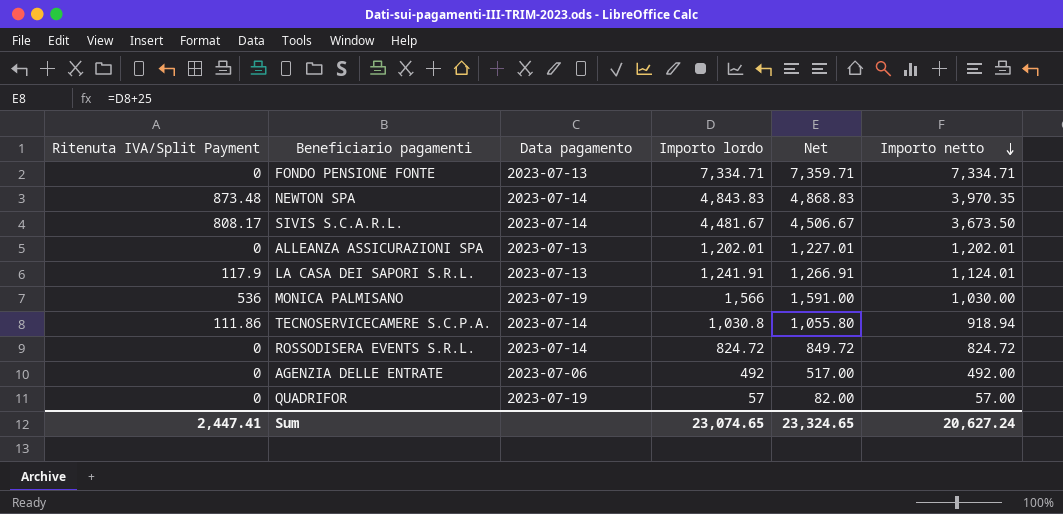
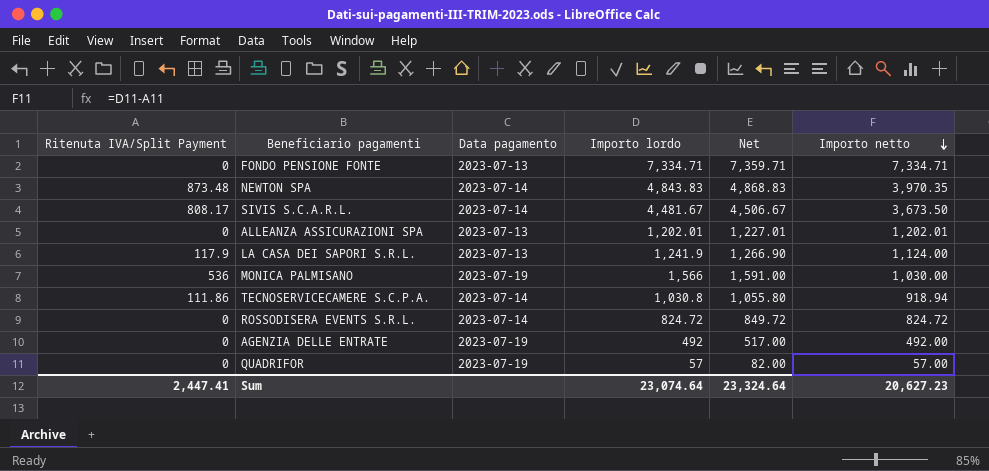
LA CASA DEI SAPORI S.R.L. | Importo lordo: 1,241.91 -> 1,241.9
LA CASA DEI SAPORI S.R.L. | Net: 1,266.91 -> 1,266.90
LA CASA DEI SAPORI S.R.L. | Importo netto: 1,124.01 -> 1,124.00
AGENZIA DELLE ENTRATE | Data pagamento: 2023-07-06 -> 2023-07-19
Sum | Importo lordo: 23,074.65 -> 23,074.64
Sum | Net: 23,324.65 -> 23,324.64
Sum | Importo netto: 20,627.24 -> 20,627.23

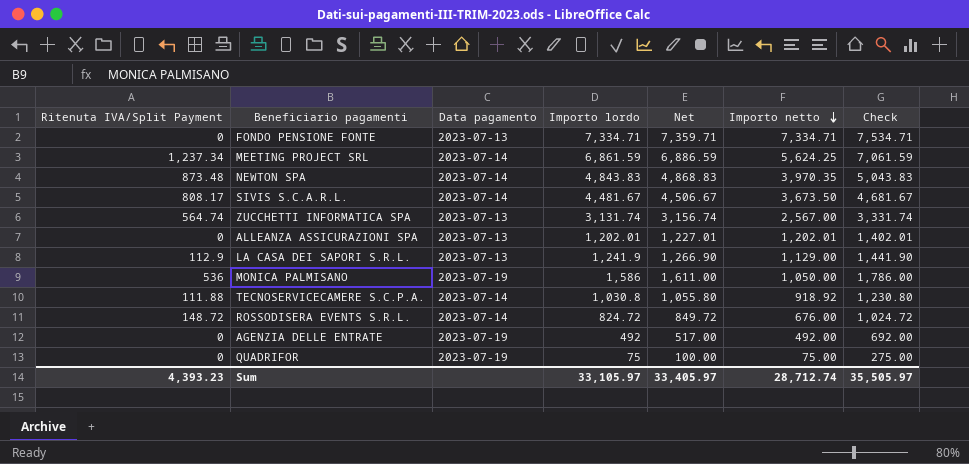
column Check | formula: none -> [Importo lordo] + 200
row MEETING PROJECT SRL: none -> 1,237.34 | 2023-07-14 | 6,861.59 | 6,886.59 | 5,624.25 | 7,061.59
row ZUCCHETTI INFORMATICA SPA: none -> 564.74 | 2023-07-13 | 3,131.74 | 3,156.74 | 2,567.00 | 3,331.74
LA CASA DEI SAPORI S.R.L. | Ritenuta IVA/Split Payment: 117.9 -> 112.9
LA CASA DEI SAPORI S.R.L. | Importo netto: 1,124.00 -> 1,129.00
MONICA PALMISANO | Importo lordo: 1,566 -> 1,586
MONICA PALMISANO | Net: 1,591.00 -> 1,611.00
MONICA PALMISANO | Importo netto: 1,030.00 -> 1,050.00
TECNOSERVICECAMERE S.C.P.A. | Ritenuta IVA/Split Payment: 111.86 -> 111.88
TECNOSERVICECAMERE S.C.P.A. | Importo netto: 918.94 -> 918.92
ROSSODISERA EVENTS S.R.L. | Ritenuta IVA/Split Payment: 0 -> 148.72
ROSSODISERA EVENTS S.R.L. | Importo netto: 824.72 -> 676.00
QUADRIFOR | Importo lordo: 57 -> 75
QUADRIFOR | Net: 82.00 -> 100.00
QUADRIFOR | Importo netto: 57.00 -> 75.00
Sum | Ritenuta IVA/Split Payment: 2,447.41 -> 4,393.23
Sum | Importo lordo: 23,074.64 -> 33,105.97
Sum | Net: 23,324.64 -> 33,405.97
Sum | Importo netto: 20,627.23 -> 28,712.74

